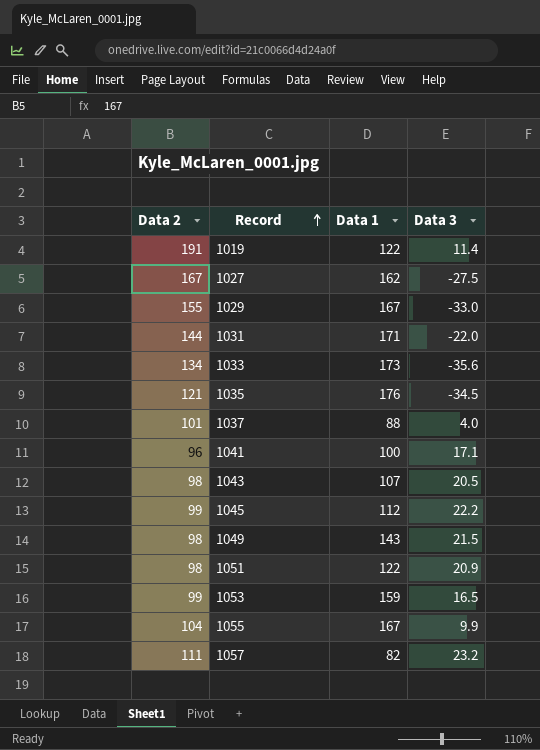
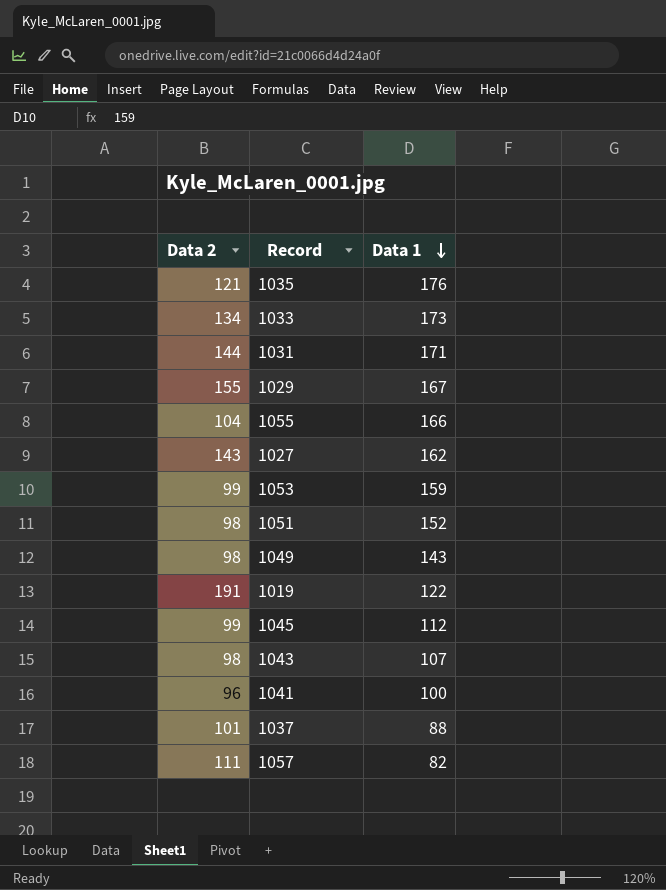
row order: Record ascending -> Data 1 descending
column Data 3 | position: 4 -> none
1055 | Data 1: 167 -> 166
1027 | Data 2: 167 -> 143
1051 | Data 1: 122 -> 152

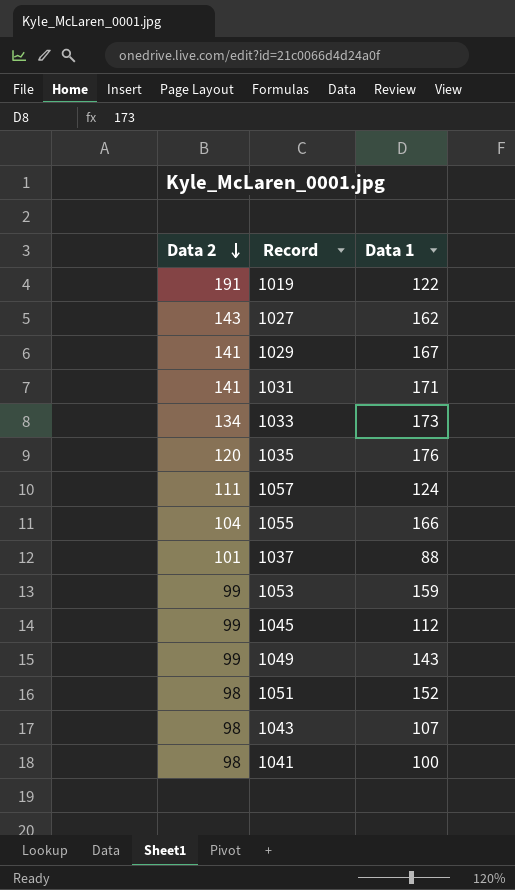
row order: Data 1 descending -> Data 2 descending
1029 | Data 2: 155 -> 141
1031 | Data 2: 144 -> 141
1035 | Data 2: 121 -> 120
1057 | Data 1: 82 -> 124
1049 | Data 2: 98 -> 99
1041 | Data 2: 96 -> 98

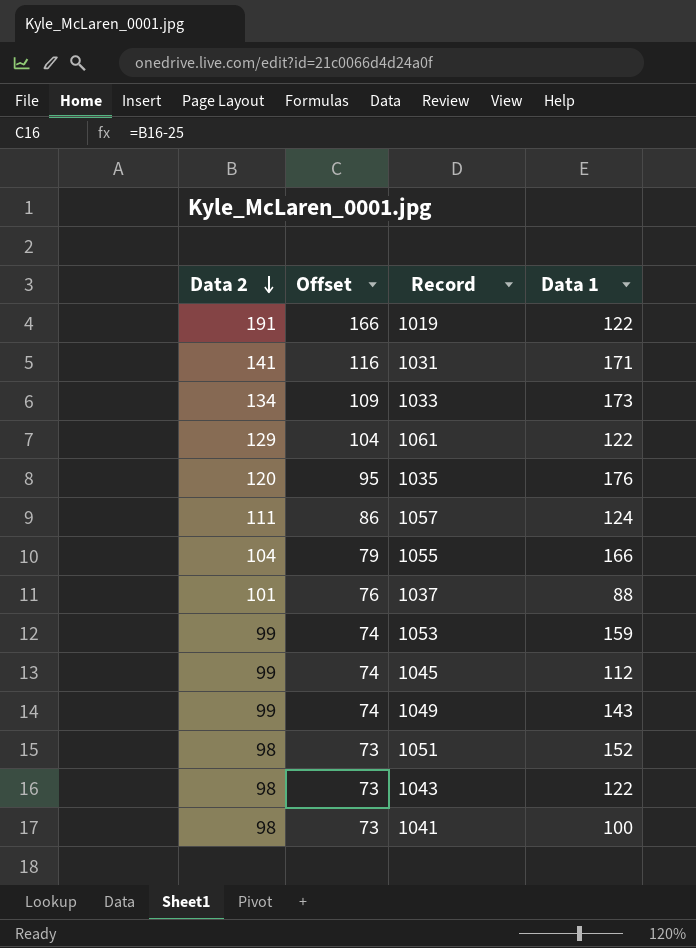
column Offset | formula: none -> [Data 2] - 25
row 1027: 143 | 162 -> none
row 1029: 141 | 167 -> none
row 1061: none -> 129 | 104 | 122
1043 | Data 1: 107 -> 122

